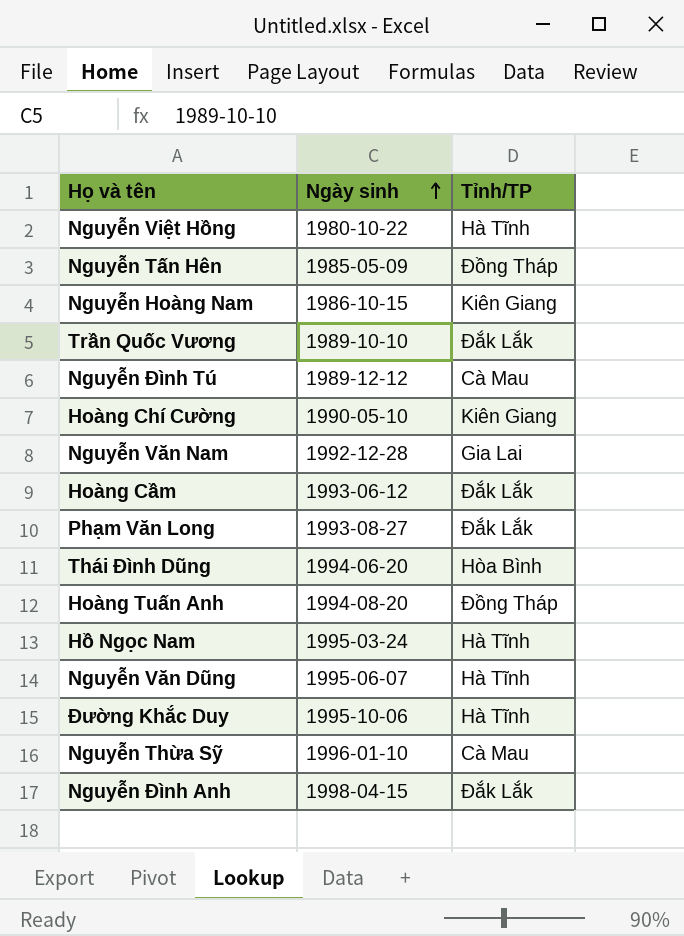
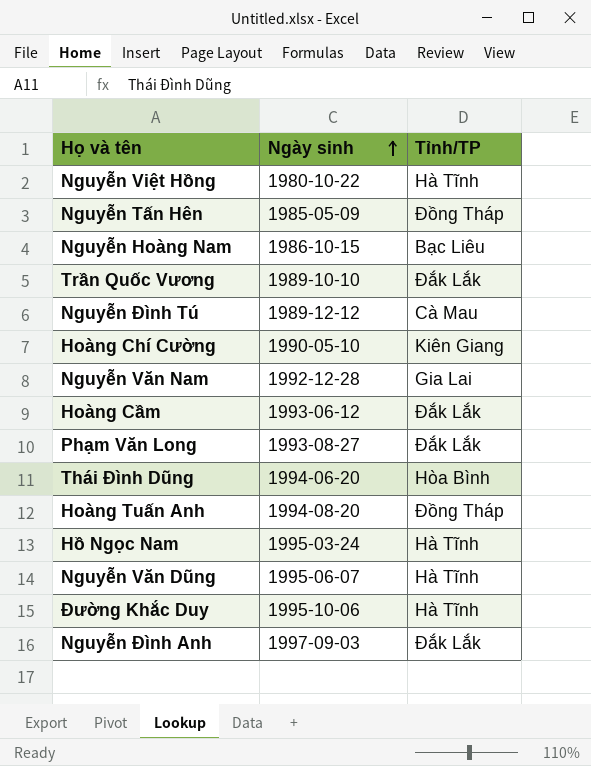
row Nguyễn Thừa Sỹ: 1996-01-10 | Cà Mau -> none
Nguyễn Hoàng Nam | Tỉnh/TP: Kiên Giang -> Bạc Liêu
Nguyễn Đình Anh | Ngày sinh: 1998-04-15 -> 1997-09-03

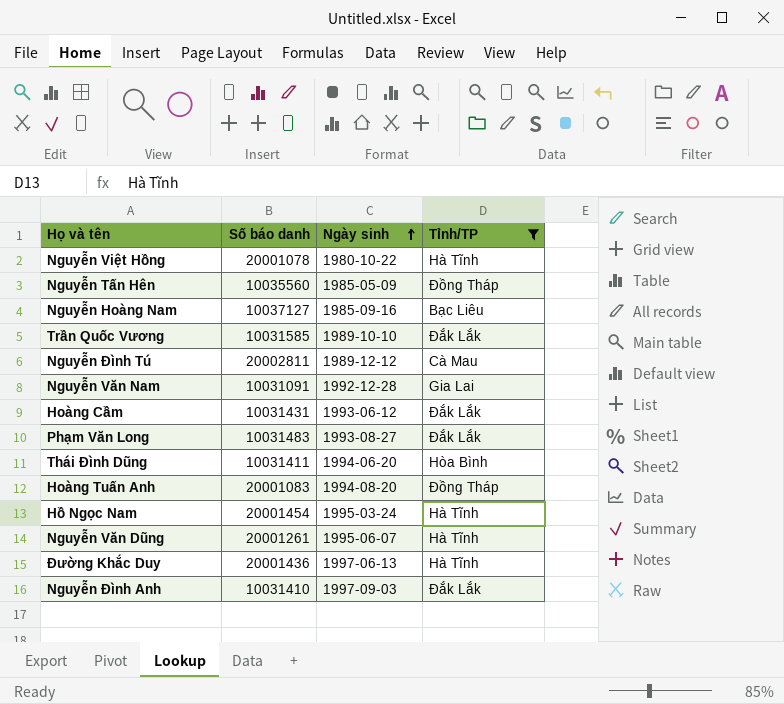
filter: none -> Tỉnh/TP != Kiên Giang
column Số báo danh | position: none -> 2
Nguyễn Hoàng Nam | Ngày sinh: 1986-10-15 -> 1985-09-16
Đường Khắc Duy | Ngày sinh: 1995-10-06 -> 1997-06-13

